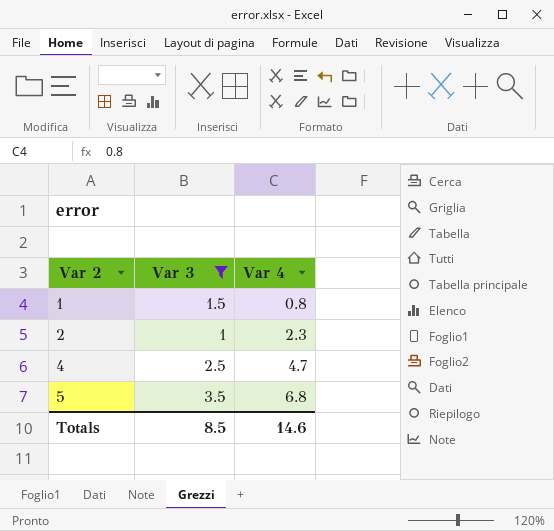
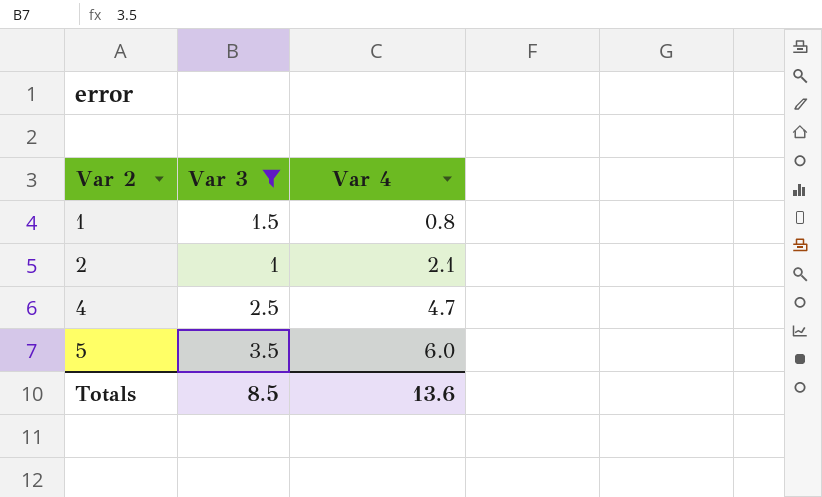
2 | Var 4: 2.3 -> 2.1
5 | Var 4: 6.8 -> 6.0
Totals | Var 4: 14.6 -> 13.6

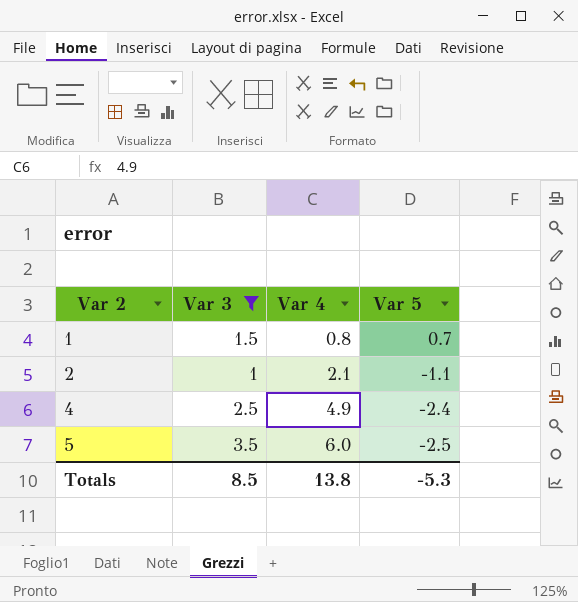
column Var 5 | formula: none -> [Var 3] - [Var 4]
4 | Var 4: 4.7 -> 4.9
Totals | Var 4: 13.6 -> 13.8

